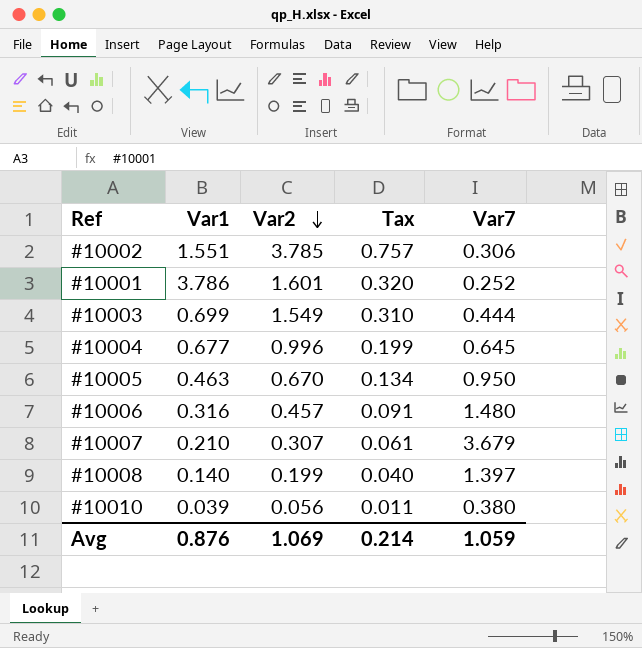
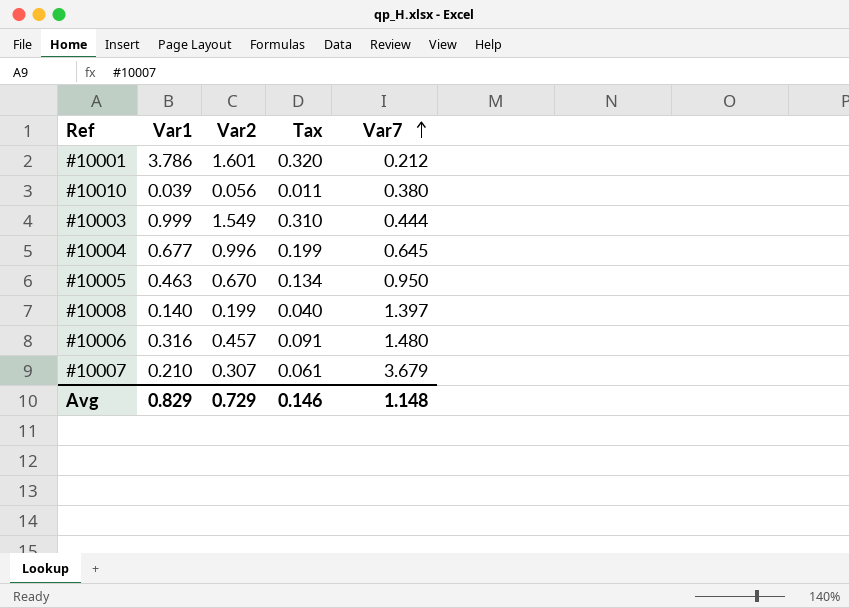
row order: Var2 descending -> Var7 ascending
row #10002: 1.551 | 3.785 | 0.757 | 0.306 -> none
#10001 | Var7: 0.252 -> 0.212
#10003 | Var1: 0.699 -> 0.999
Avg | Var1: 0.876 -> 0.829
Avg | Var2: 1.069 -> 0.729
Avg | Tax: 0.214 -> 0.146
Avg | Var7: 1.059 -> 1.148

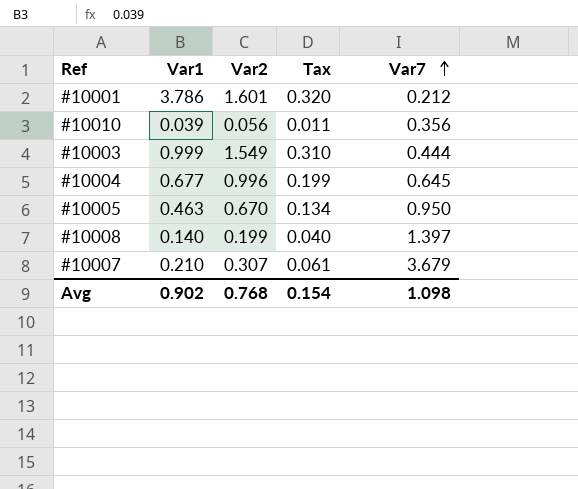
row #10006: 0.316 | 0.457 | 0.091 | 1.480 -> none
#10010 | Var7: 0.380 -> 0.356
Avg | Var1: 0.829 -> 0.902
Avg | Var2: 0.729 -> 0.768
Avg | Tax: 0.146 -> 0.154
Avg | Var7: 1.148 -> 1.098

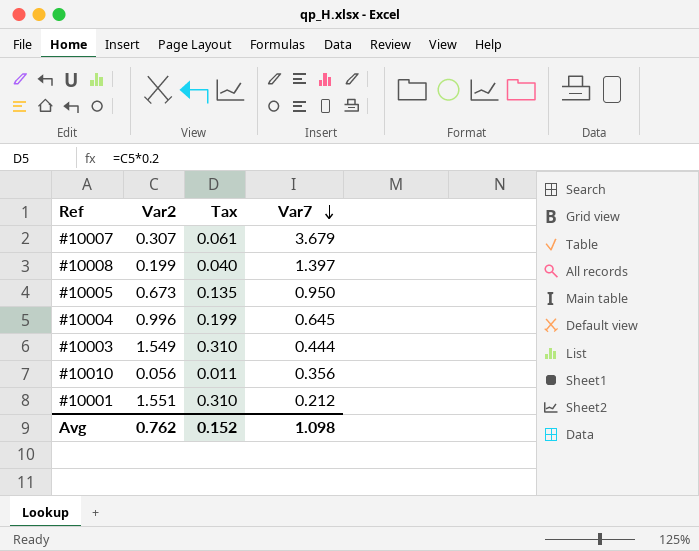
row order: Var7 ascending -> Var7 descending
column Var1 | position: 2 -> none
#10005 | Var2: 0.670 -> 0.673
#10005 | Tax: 0.134 -> 0.135
#10001 | Var2: 1.601 -> 1.551
#10001 | Tax: 0.320 -> 0.310
Avg | Var2: 0.768 -> 0.762
Avg | Tax: 0.154 -> 0.152

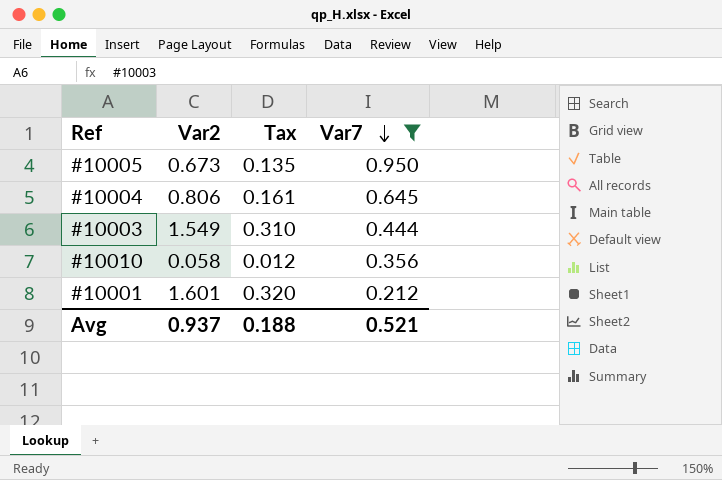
filter: none -> Var7 <= 0.950
#10004 | Var2: 0.996 -> 0.806
#10004 | Tax: 0.199 -> 0.161
#10010 | Var2: 0.056 -> 0.058
#10010 | Tax: 0.011 -> 0.012
#10001 | Var2: 1.551 -> 1.601
#10001 | Tax: 0.310 -> 0.320
Avg | Var2: 0.762 -> 0.937
Avg | Tax: 0.152 -> 0.188
Avg | Var7: 1.098 -> 0.521

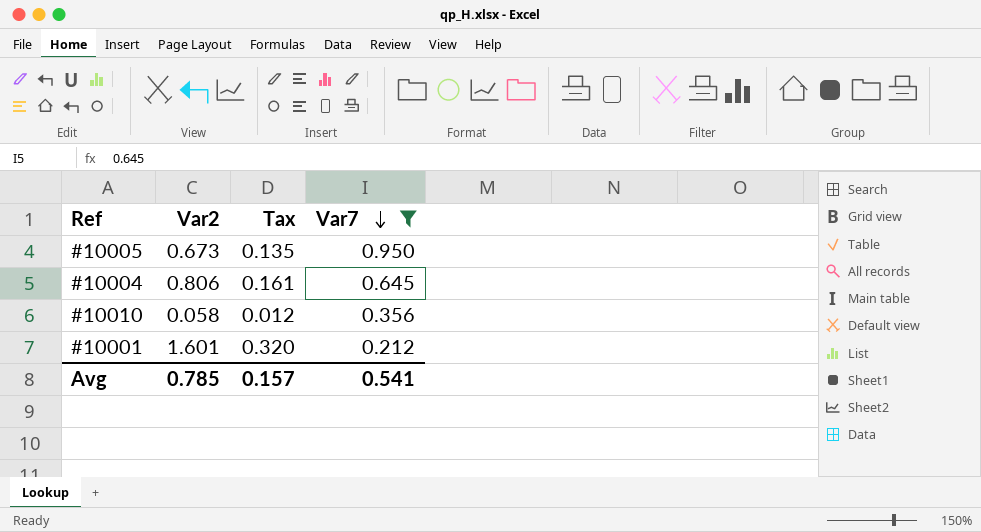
row #10003: 1.549 | 0.310 | 0.444 -> none
Avg | Var2: 0.937 -> 0.785
Avg | Tax: 0.188 -> 0.157
Avg | Var7: 0.521 -> 0.541

